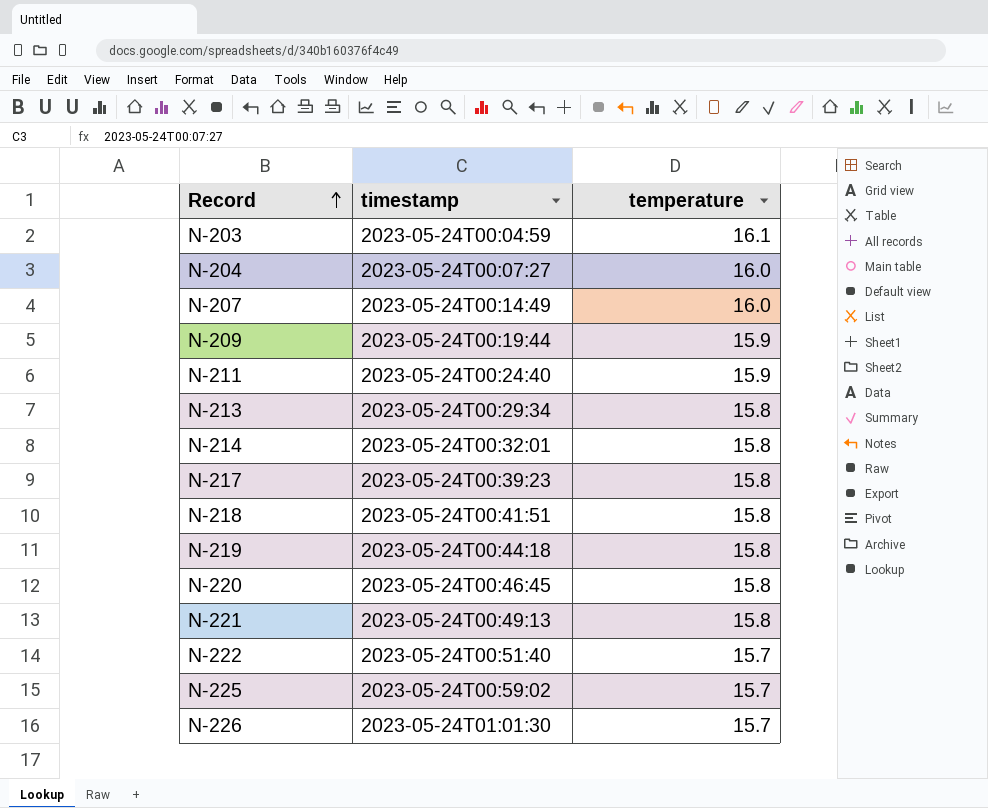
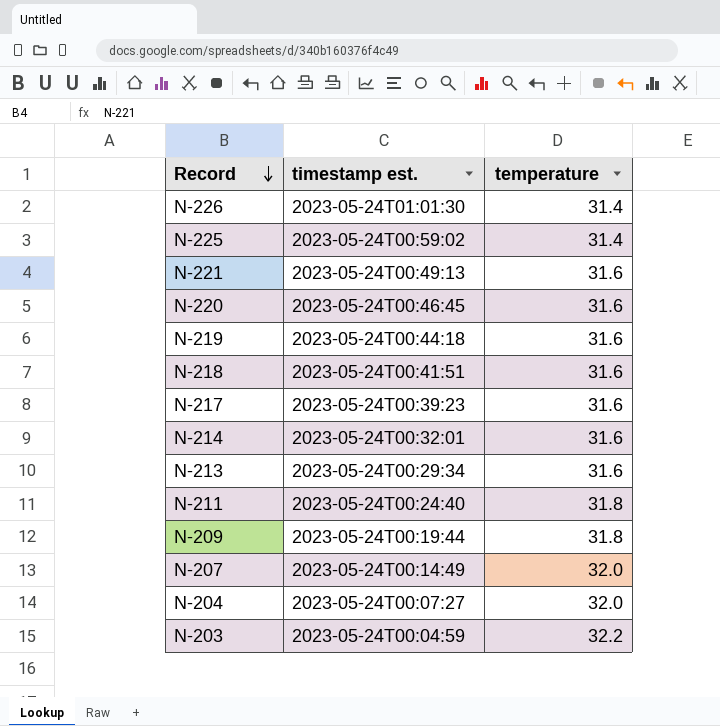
row order: Record ascending -> Record descending
column name: timestamp -> timestamp est.
row N-222: 2023-05-24T00:51:40 | 15.7 -> none
N-226 | temperature: 15.7 -> 31.4
N-225 | temperature: 15.7 -> 31.4
N-221 | temperature: 15.8 -> 31.6
N-220 | temperature: 15.8 -> 31.6
N-219 | temperature: 15.8 -> 31.6
N-218 | temperature: 15.8 -> 31.6
N-217 | temperature: 15.8 -> 31.6
N-214 | temperature: 15.8 -> 31.6
N-213 | temperature: 15.8 -> 31.6
N-211 | temperature: 15.9 -> 31.8
N-209 | temperature: 15.9 -> 31.8
N-207 | temperature: 16.0 -> 32.0
N-204 | temperature: 16.0 -> 32.0
N-203 | temperature: 16.1 -> 32.2

